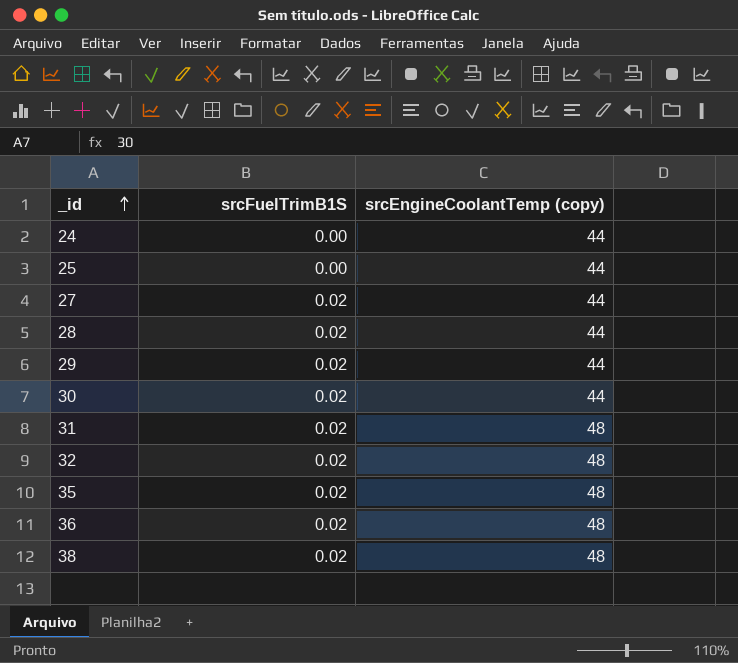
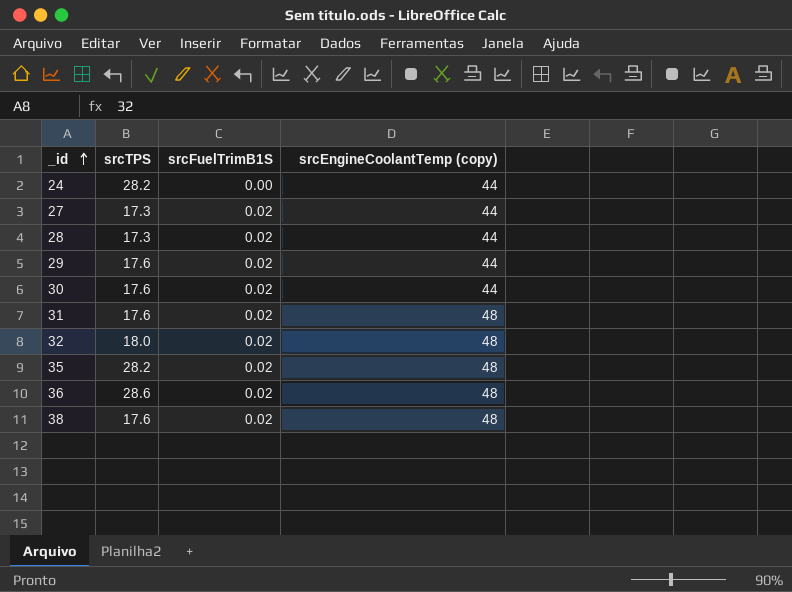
column srcTPS | position: none -> 2
row 25: 0.00 | 44 -> none

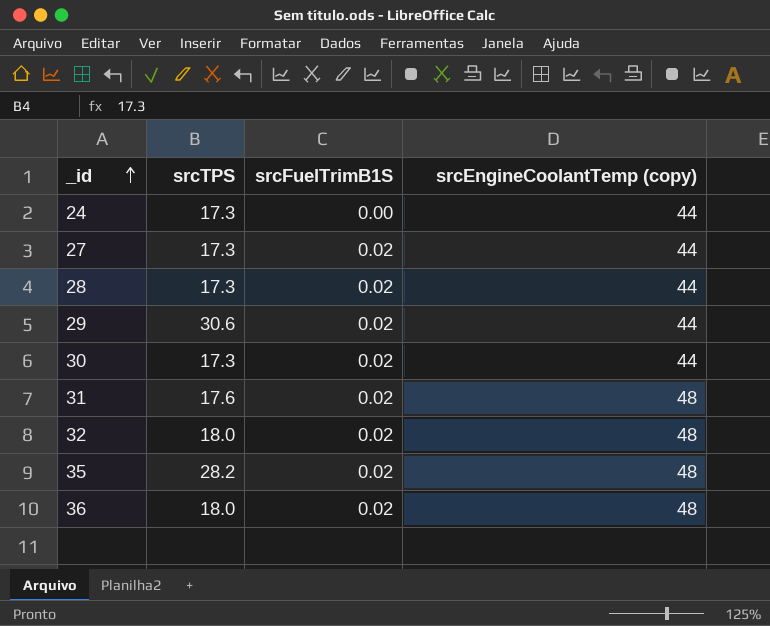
row 38: 17.6 | 0.02 | 48 -> none
24 | srcTPS: 28.2 -> 17.3
29 | srcTPS: 17.6 -> 30.6
30 | srcTPS: 17.6 -> 17.3
36 | srcTPS: 28.6 -> 18.0

